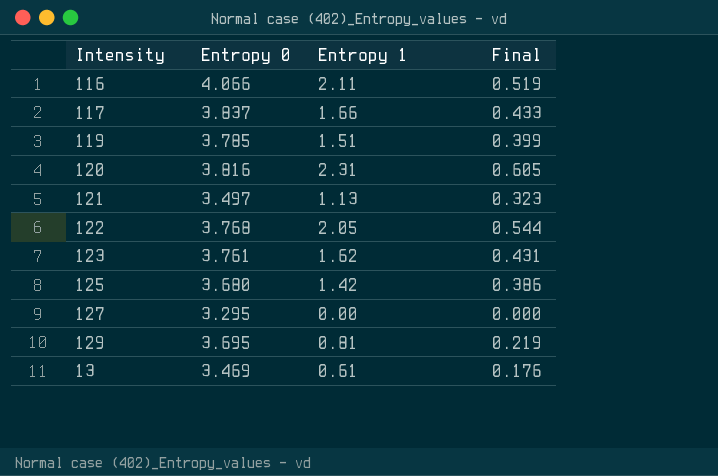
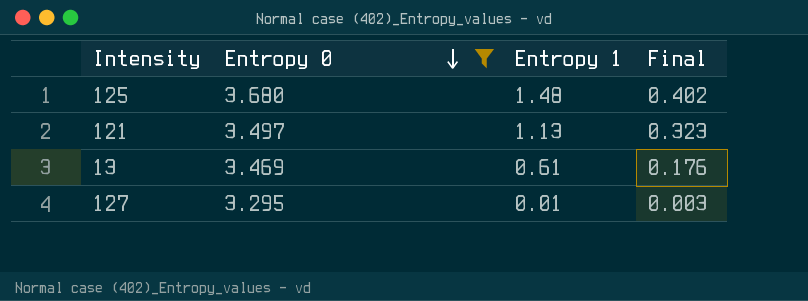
filter: none -> Entropy 0 <= 3.680
row order: none -> Entropy 0 descending
125 | Entropy 1: 1.42 -> 1.48
125 | Final: 0.386 -> 0.402
127 | Entropy 1: 0.00 -> 0.01
127 | Final: 0.000 -> 0.003

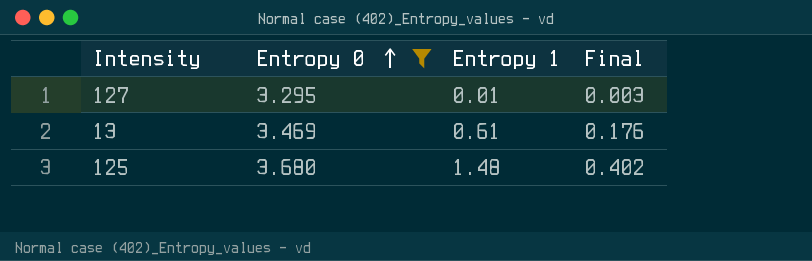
row order: Entropy 0 descending -> Entropy 0 ascending
row 121: 3.497 | 1.13 | 0.323 -> none

